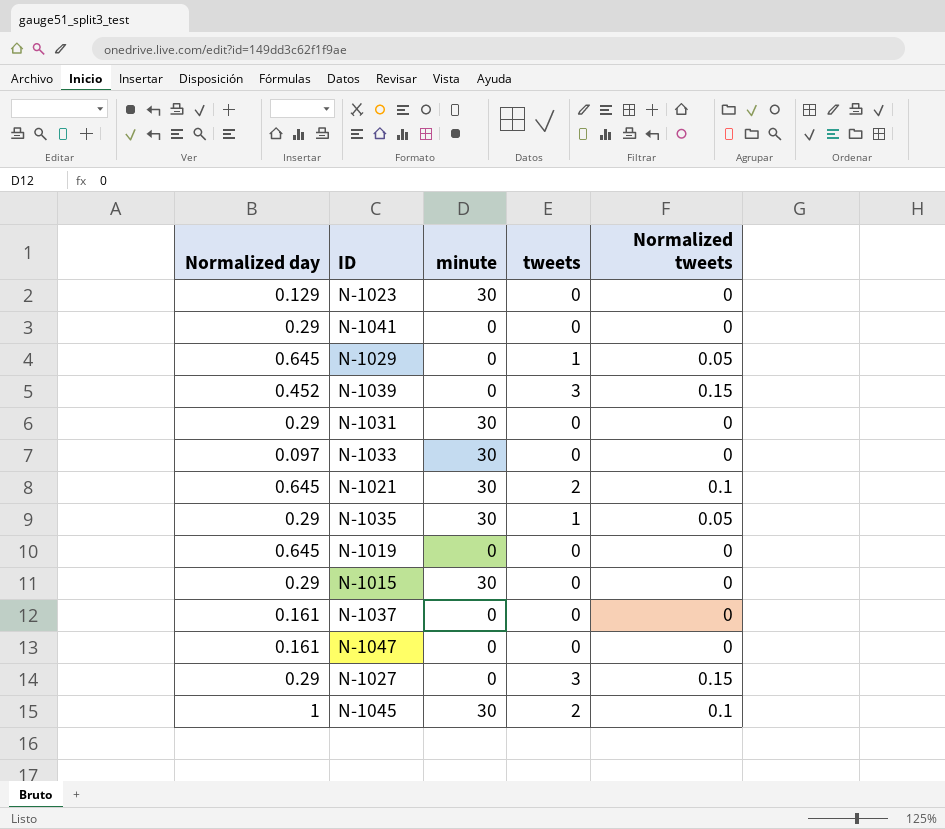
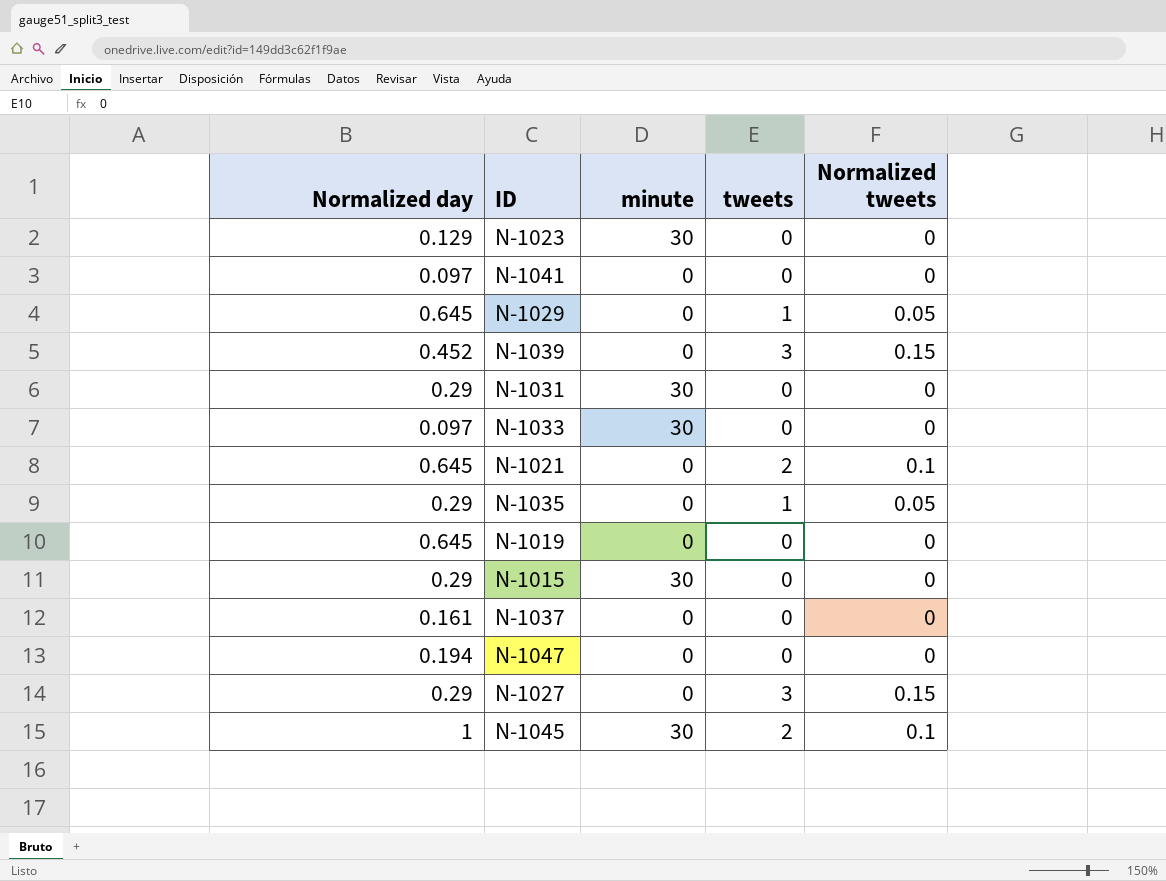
N-1041 | Normalized day: 0.29 -> 0.097
N-1021 | minute: 30 -> 0
N-1035 | minute: 30 -> 0
N-1047 | Normalized day: 0.161 -> 0.194

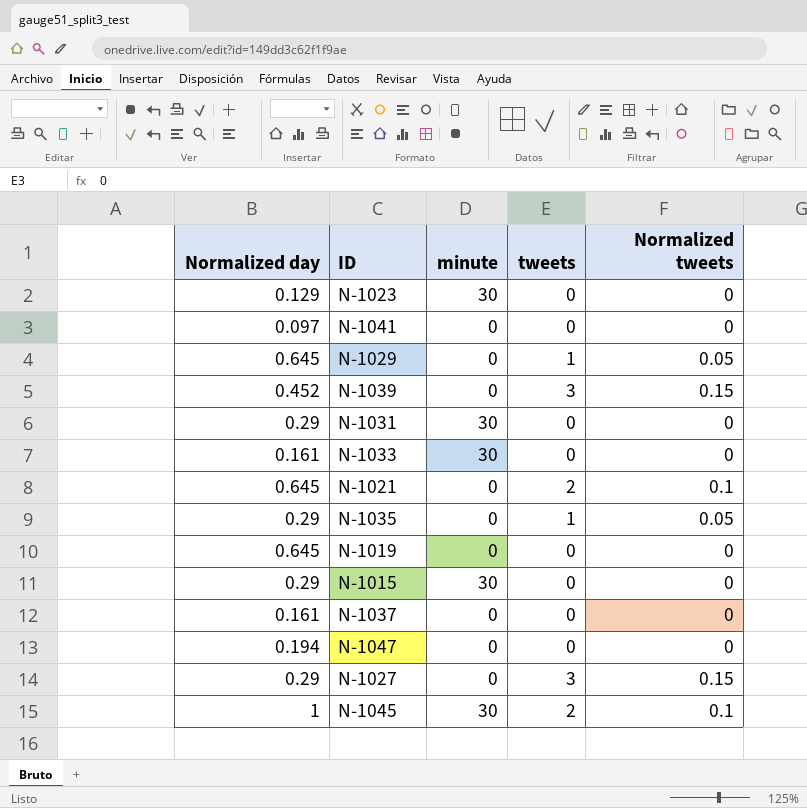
N-1033 | Normalized day: 0.097 -> 0.161

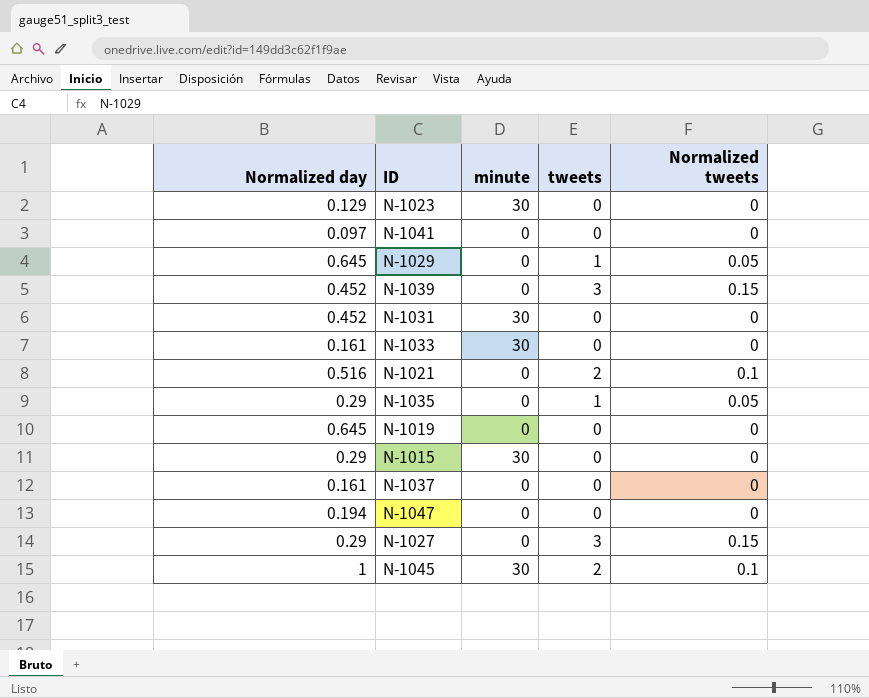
N-1031 | Normalized day: 0.29 -> 0.452
N-1021 | Normalized day: 0.645 -> 0.516

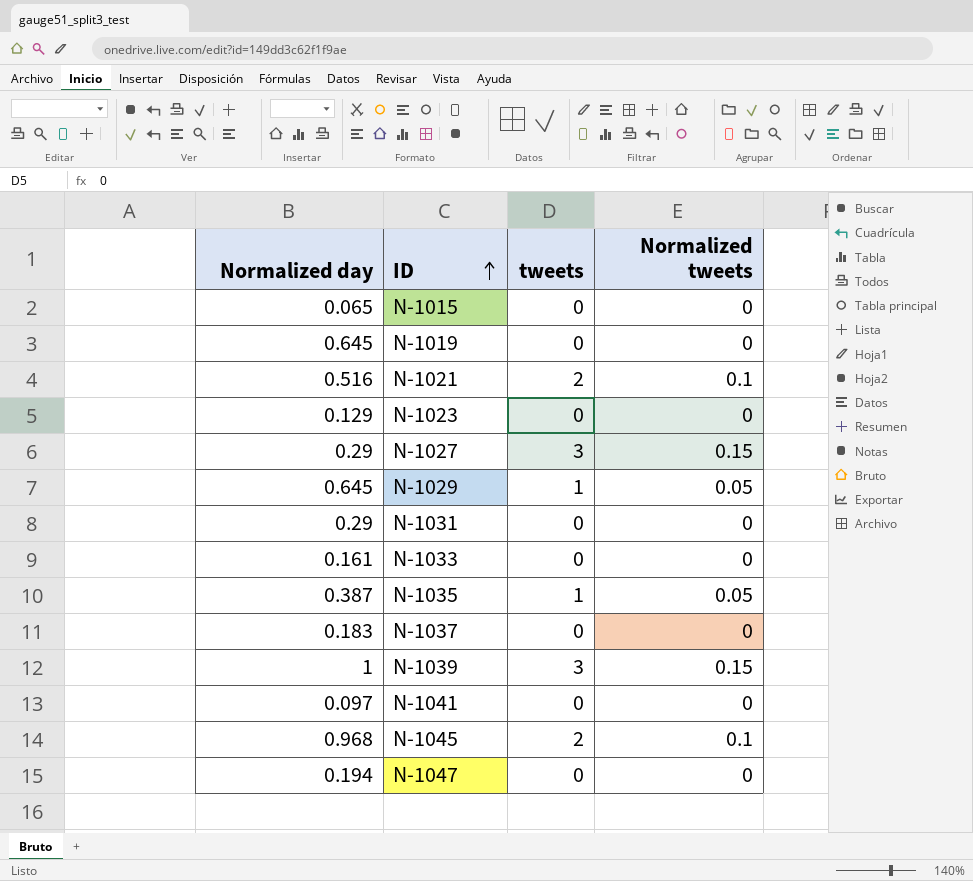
row order: none -> ID ascending
column minute | position: 3 -> none
N-1015 | Normalized day: 0.29 -> 0.065
N-1031 | Normalized day: 0.452 -> 0.29
N-1035 | Normalized day: 0.29 -> 0.387
N-1037 | Normalized day: 0.161 -> 0.183
N-1039 | Normalized day: 0.452 -> 1
N-1045 | Normalized day: 1 -> 0.968

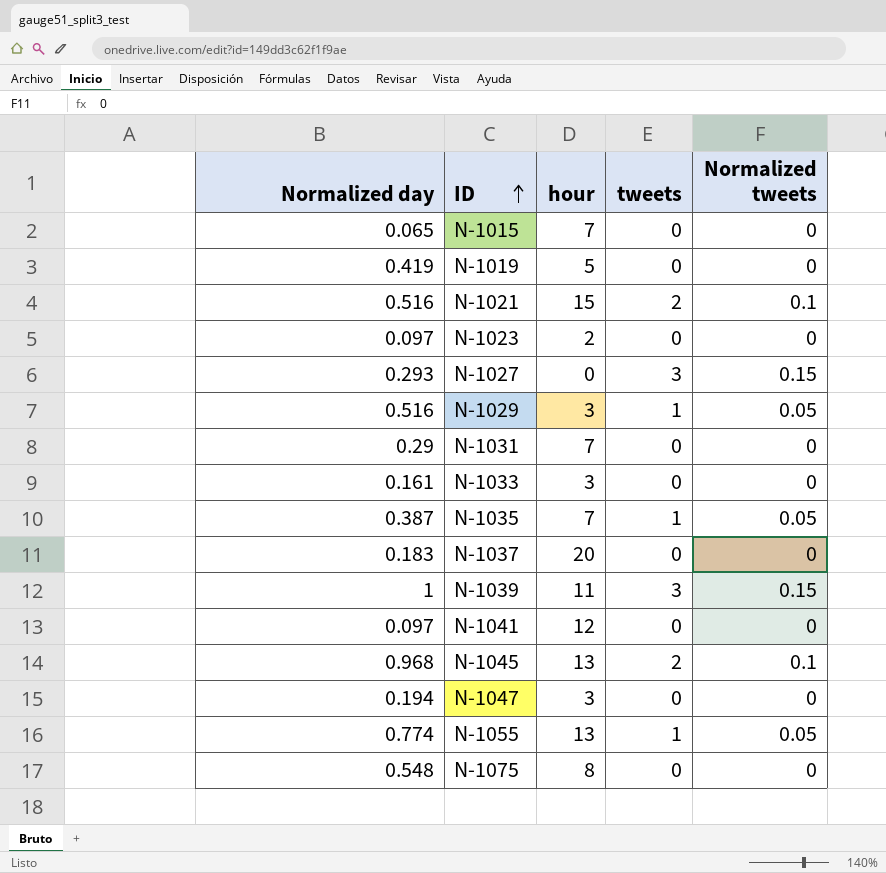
column hour | position: none -> 3
N-1019 | Normalized day: 0.645 -> 0.419
N-1023 | Normalized day: 0.129 -> 0.097
N-1027 | Normalized day: 0.29 -> 0.293
N-1029 | Normalized day: 0.645 -> 0.516
row N-1055: none -> 0.774 | 13 | 1 | 0.05
row N-1075: none -> 0.548 | 8 | 0 | 0

